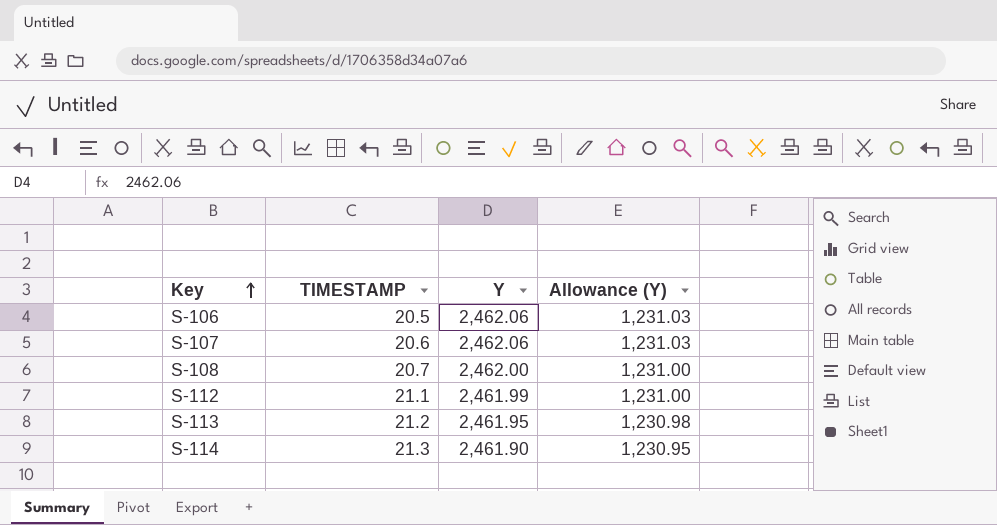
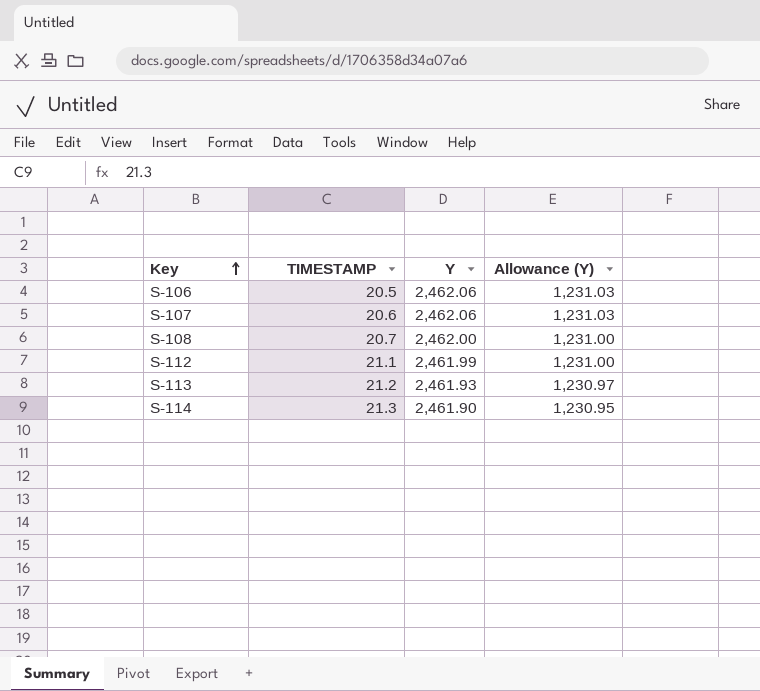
S-113 | Y: 2,461.95 -> 2,461.93
S-113 | Allowance (Y): 1,230.98 -> 1,230.97

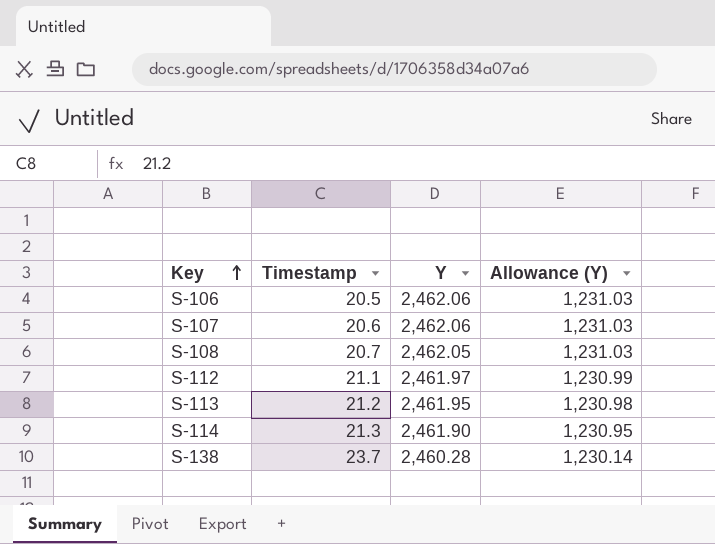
column name: TIMESTAMP -> Timestamp
S-108 | Y: 2,462.00 -> 2,462.05
S-108 | Allowance (Y): 1,231.00 -> 1,231.03
S-112 | Y: 2,461.99 -> 2,461.97
S-112 | Allowance (Y): 1,231.00 -> 1,230.99
S-113 | Y: 2,461.93 -> 2,461.95
S-113 | Allowance (Y): 1,230.97 -> 1,230.98
row S-138: none -> 23.7 | 2,460.28 | 1,230.14

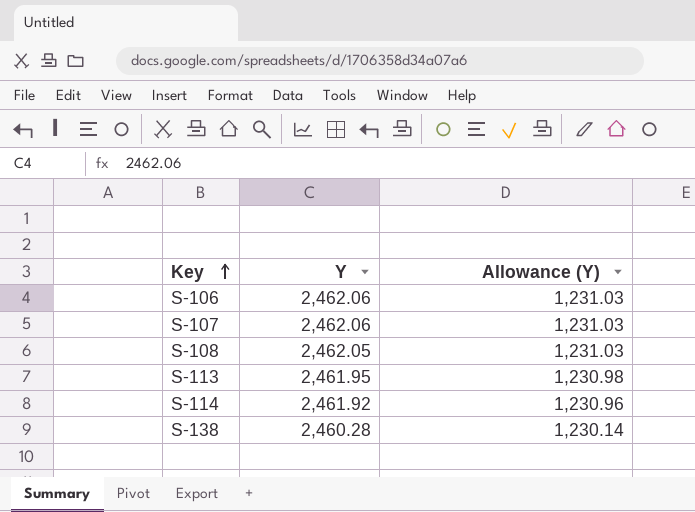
column Timestamp | position: 2 -> none
row S-112: 21.1 | 2,461.97 | 1,230.99 -> none
S-114 | Y: 2,461.90 -> 2,461.92
S-114 | Allowance (Y): 1,230.95 -> 1,230.96

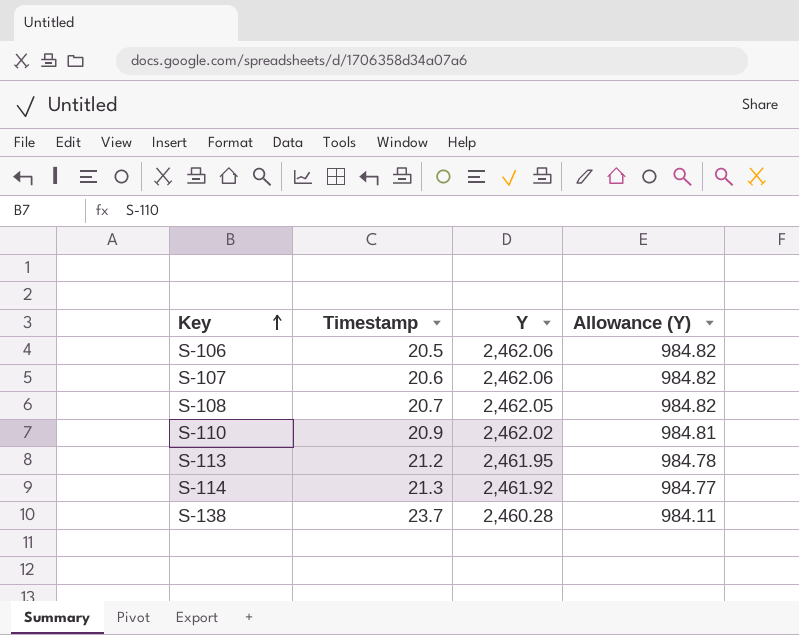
column Timestamp | position: none -> 2
column Allowance (Y) | formula: [Y] * 0.5 -> [Y] * 0.4
row S-110: none -> 20.9 | 2,462.02 | 984.81

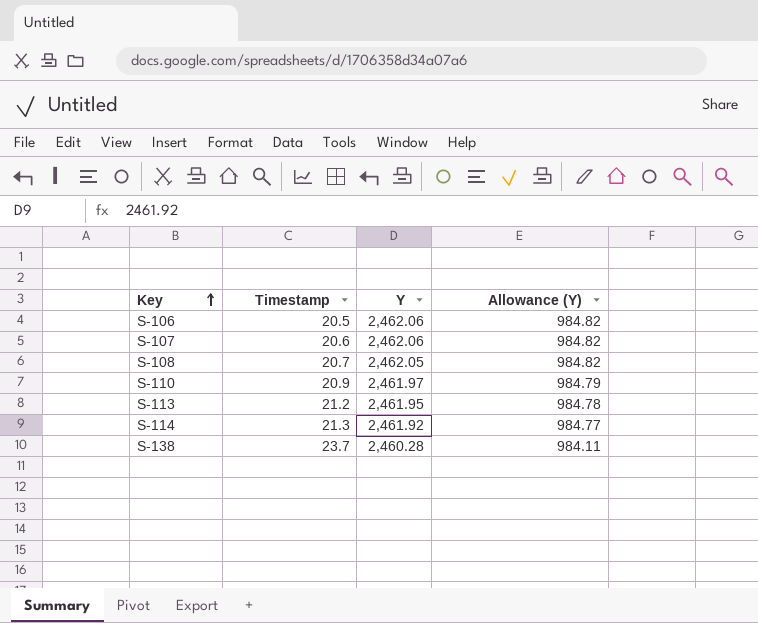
S-110 | Y: 2,462.02 -> 2,461.97
S-110 | Allowance (Y): 984.81 -> 984.79

